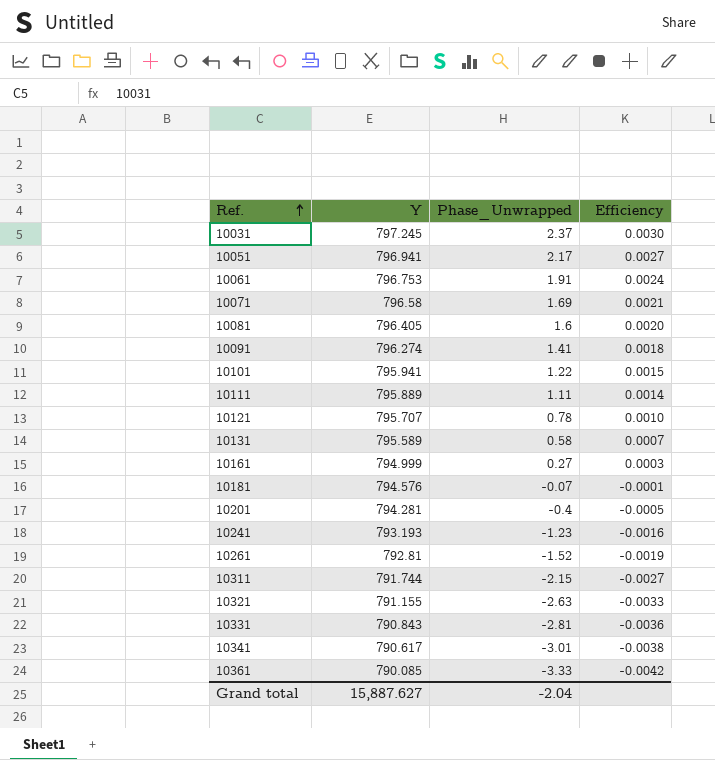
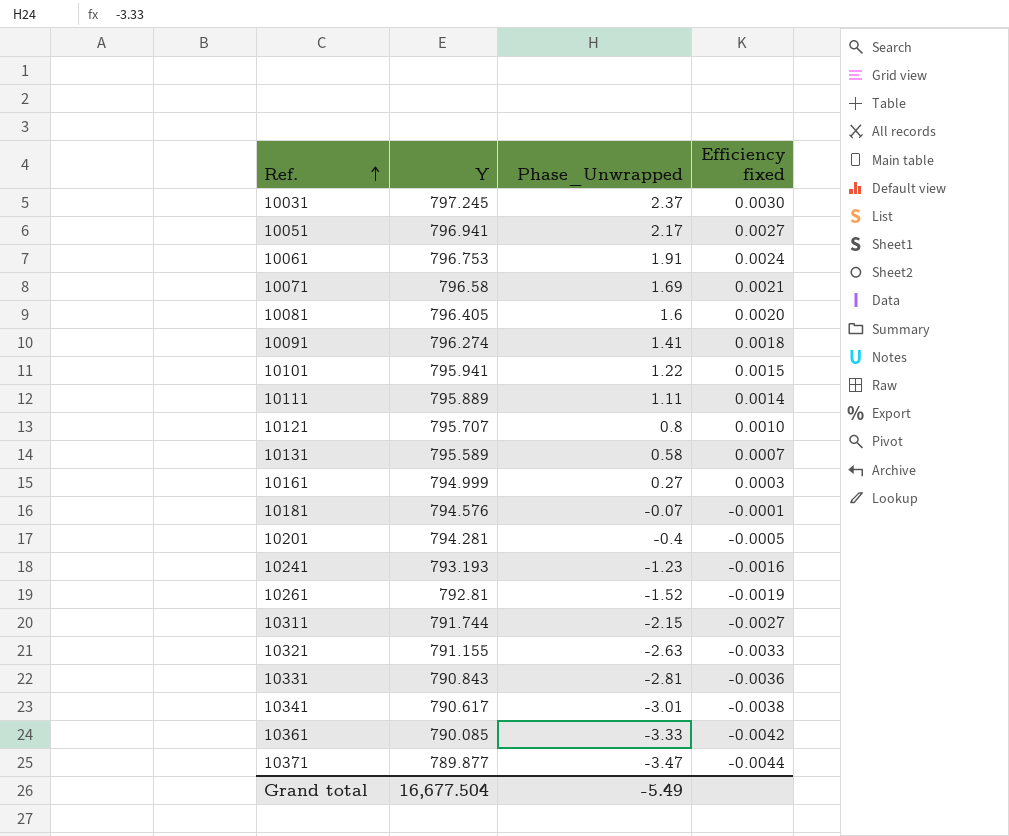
column name: Efficiency -> Efficiency fixed
10121 | Phase_Unwrapped: 0.78 -> 0.8
row 10371: none -> 789.877 | -3.47 | -0.0044
Grand total | Y: 15,887.627 -> 16,677.504
Grand total | Phase_Unwrapped: -2.04 -> -5.49

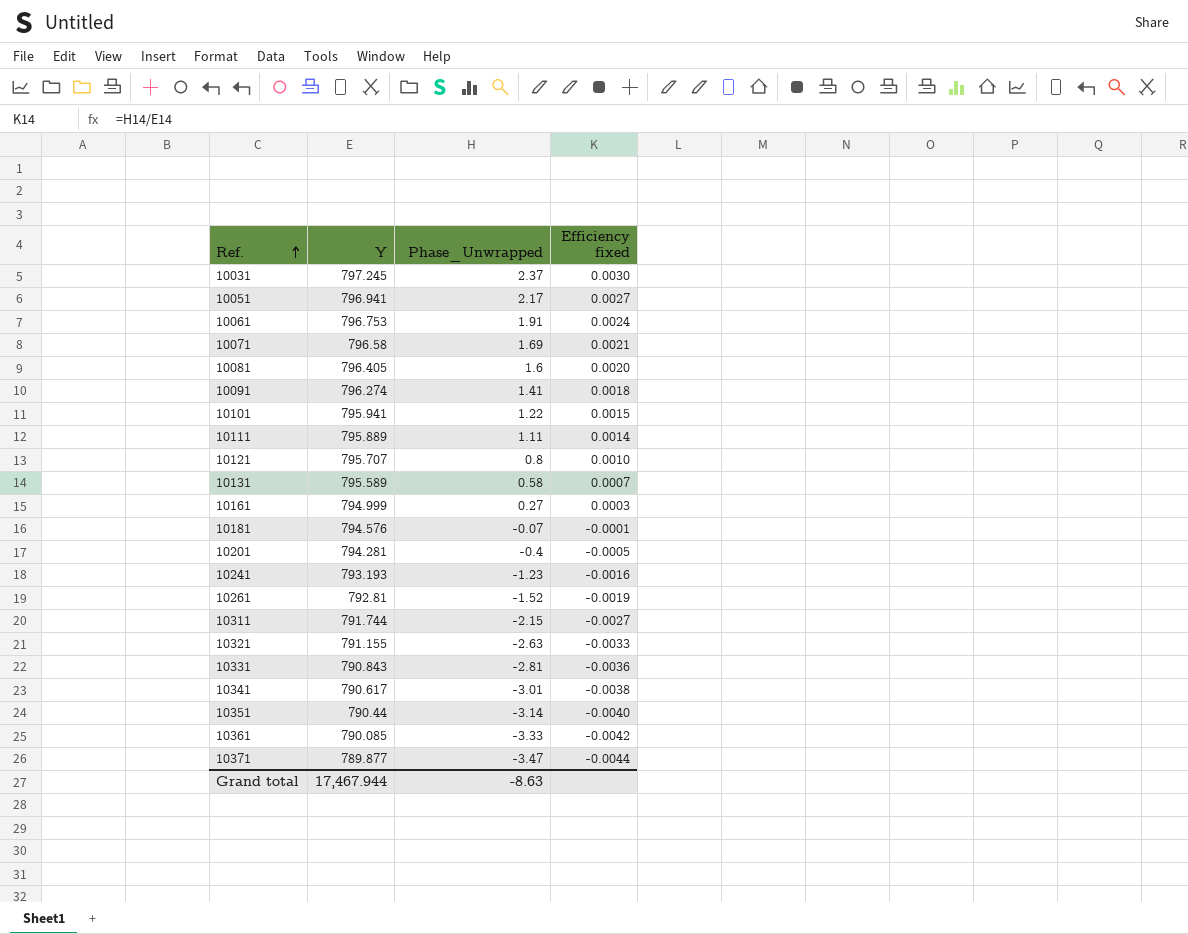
row 10351: none -> 790.44 | -3.14 | -0.0040
Grand total | Y: 16,677.504 -> 17,467.944
Grand total | Phase_Unwrapped: -5.49 -> -8.63

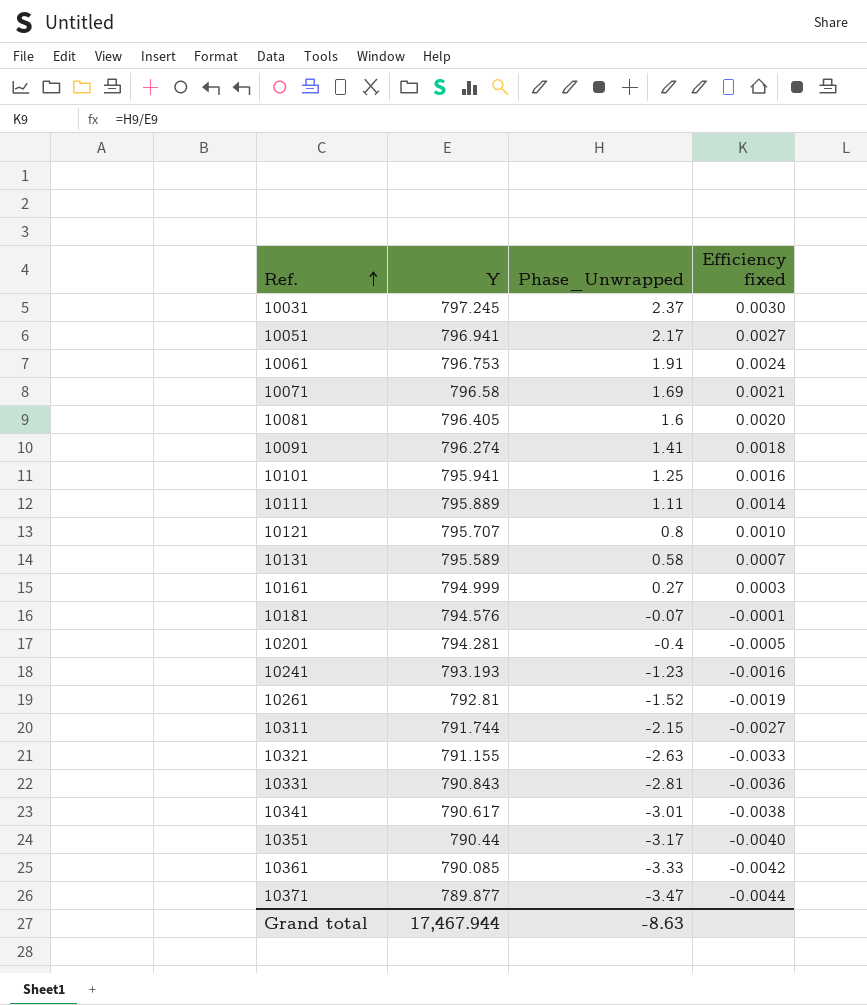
10101 | Phase_Unwrapped: 1.22 -> 1.25
10101 | Efficiency fixed: 0.0015 -> 0.0016
10351 | Phase_Unwrapped: -3.14 -> -3.17

